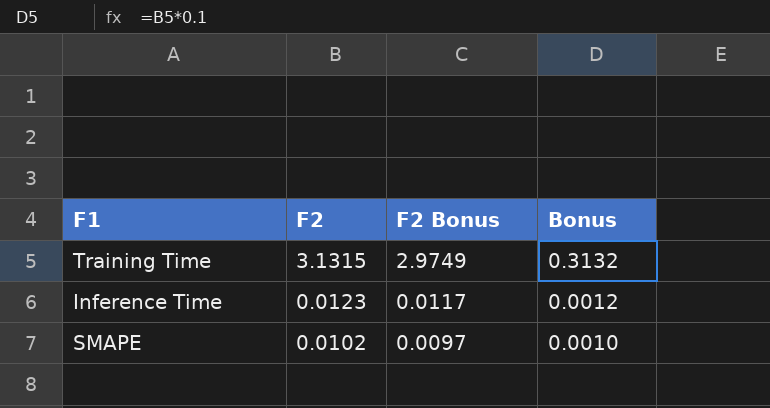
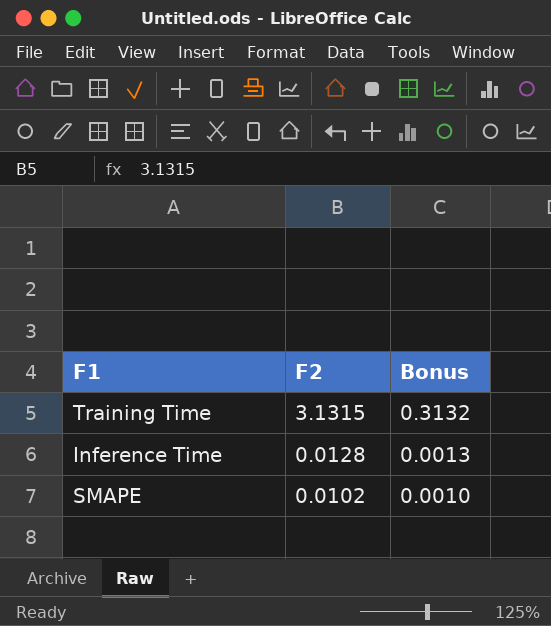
column F2 Bonus | formula: [F2] * 0.95 -> none
Inference Time | F2: 0.0123 -> 0.0128
Inference Time | Bonus: 0.0012 -> 0.0013

